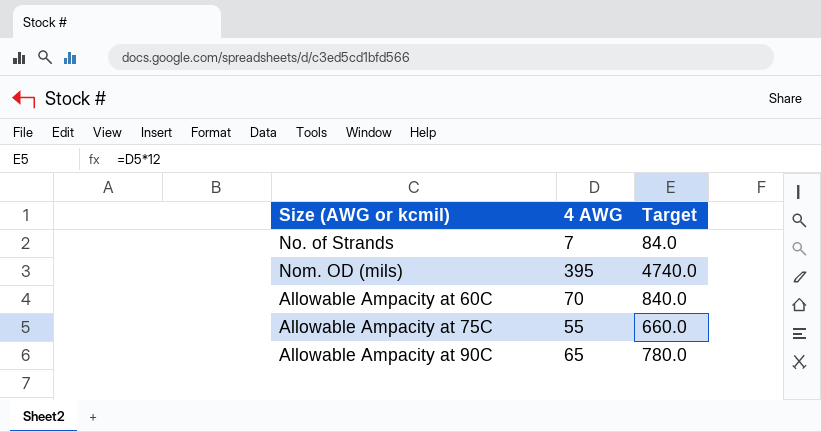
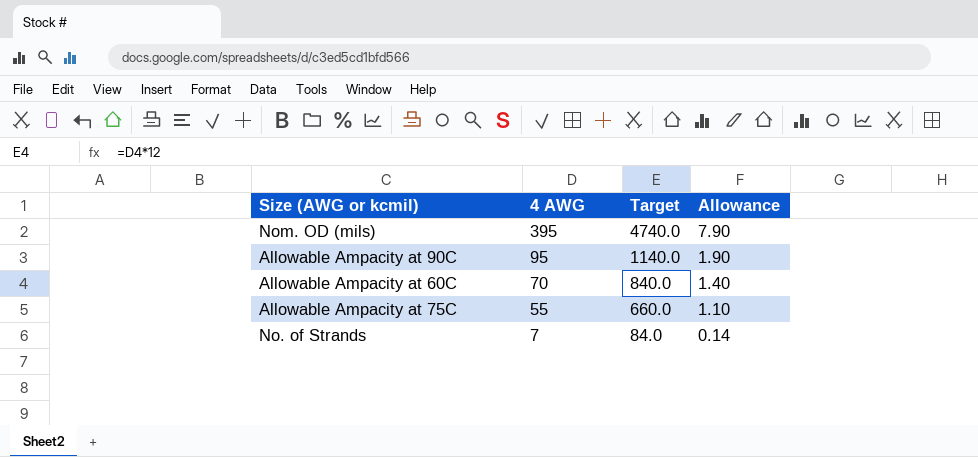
row order: none -> 4 AWG descending
column Allowance | formula: none -> [4 AWG] * 0.02
Allowable Ampacity at 90C | 4 AWG: 65 -> 95
Allowable Ampacity at 90C | Target: 780.0 -> 1140.0

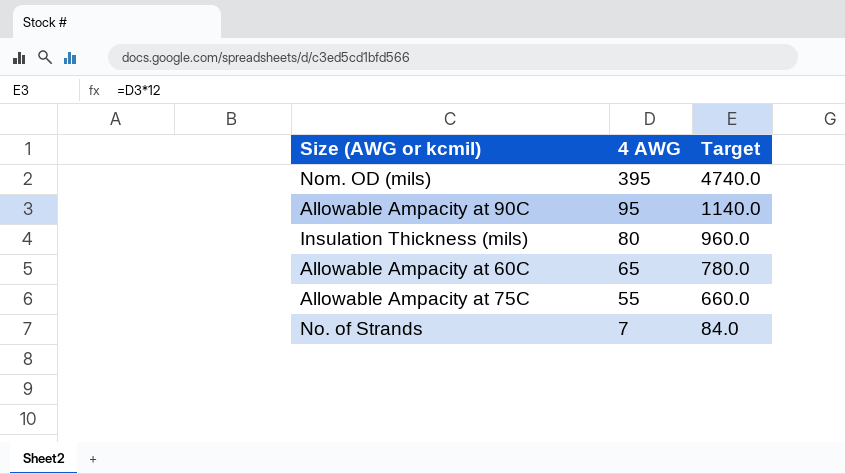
column Allowance | formula: [4 AWG] * 0.02 -> none
row Insulation Thickness (mils): none -> 80 | 960.0
Allowable Ampacity at 60C | 4 AWG: 70 -> 65
Allowable Ampacity at 60C | Target: 840.0 -> 780.0

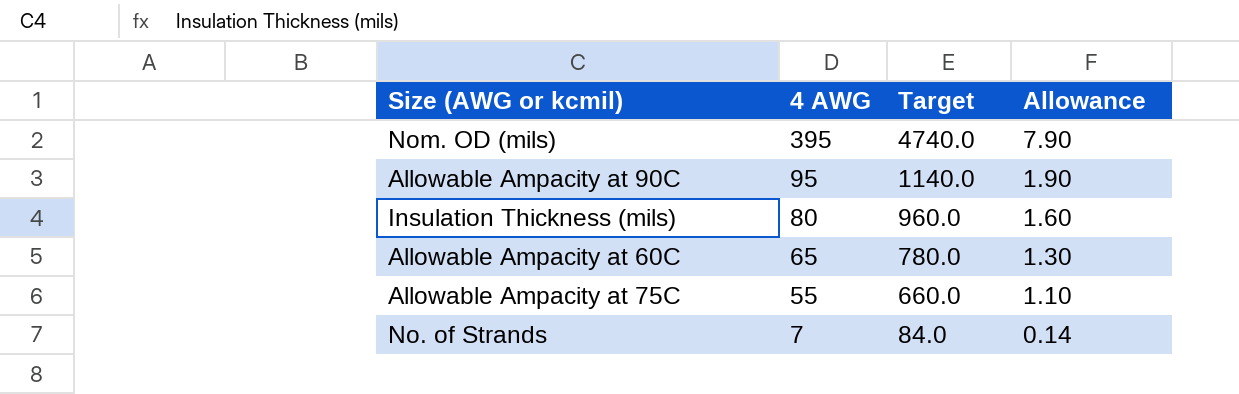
column Allowance | formula: none -> [4 AWG] * 0.02

